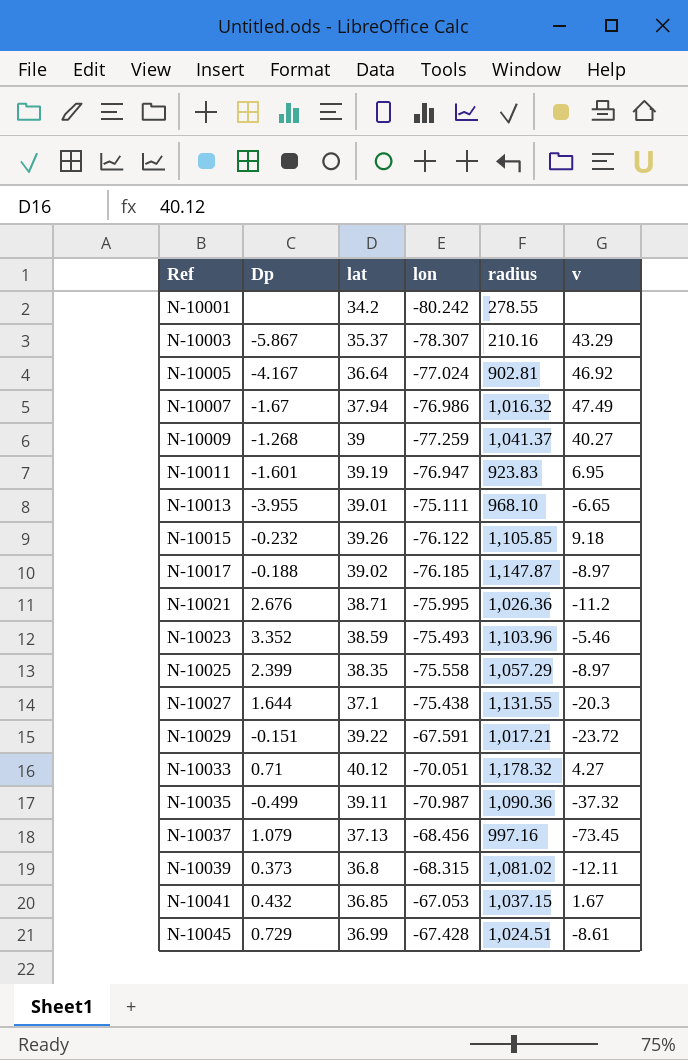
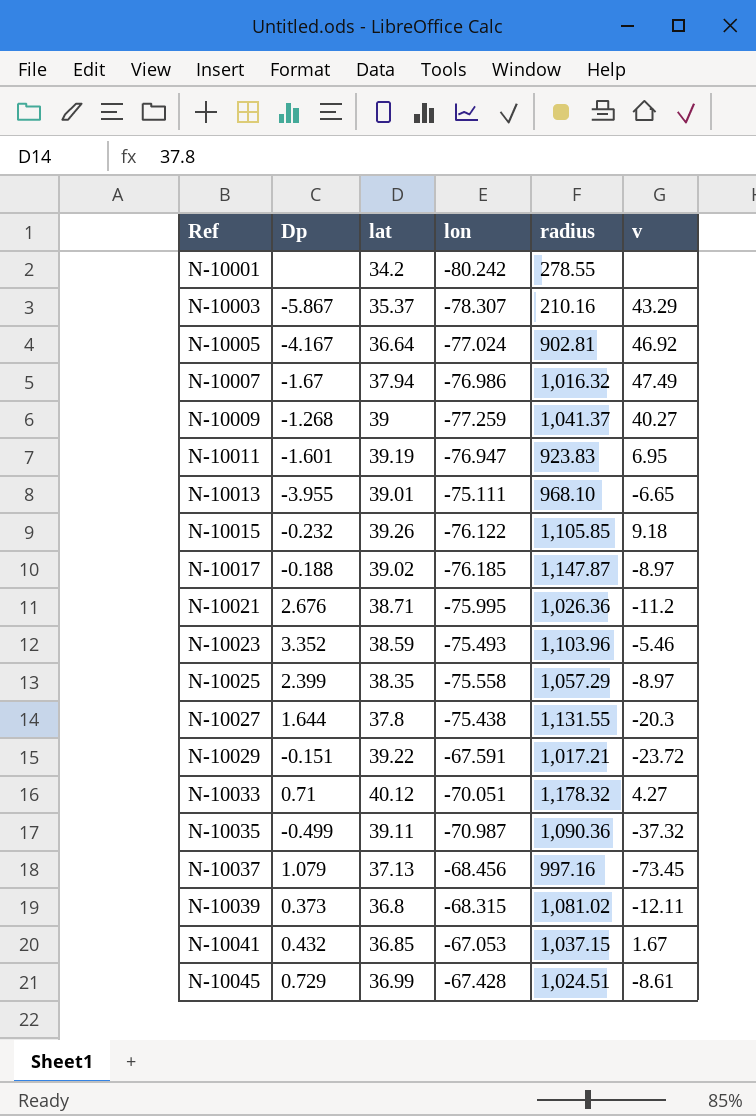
N-10027 | lat: 37.1 -> 37.8

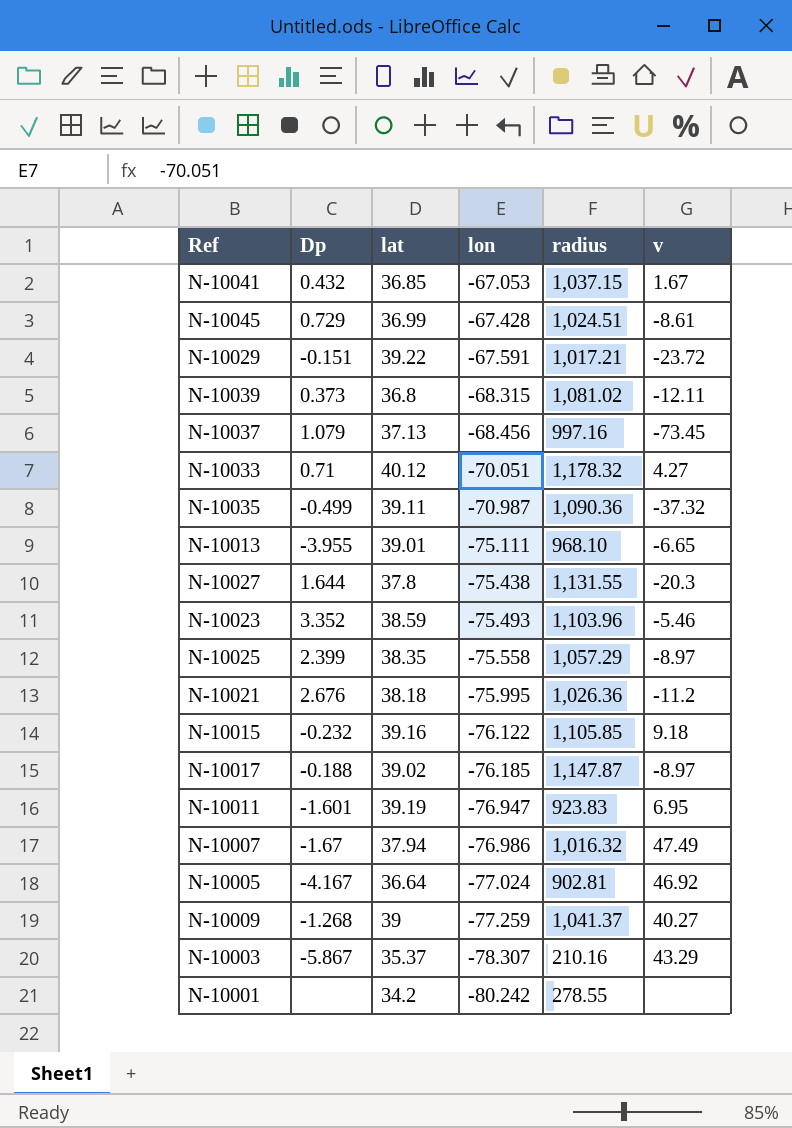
row order: Ref ascending -> lon descending
N-10021 | lat: 38.71 -> 38.18
N-10015 | lat: 39.26 -> 39.16

